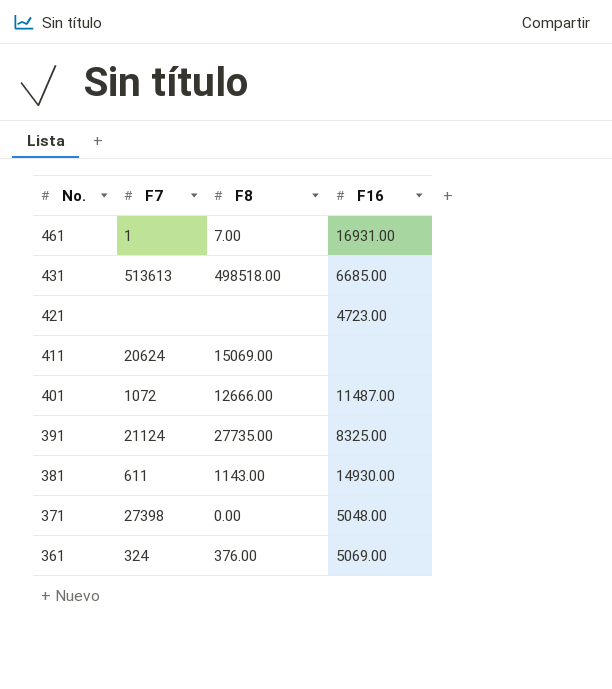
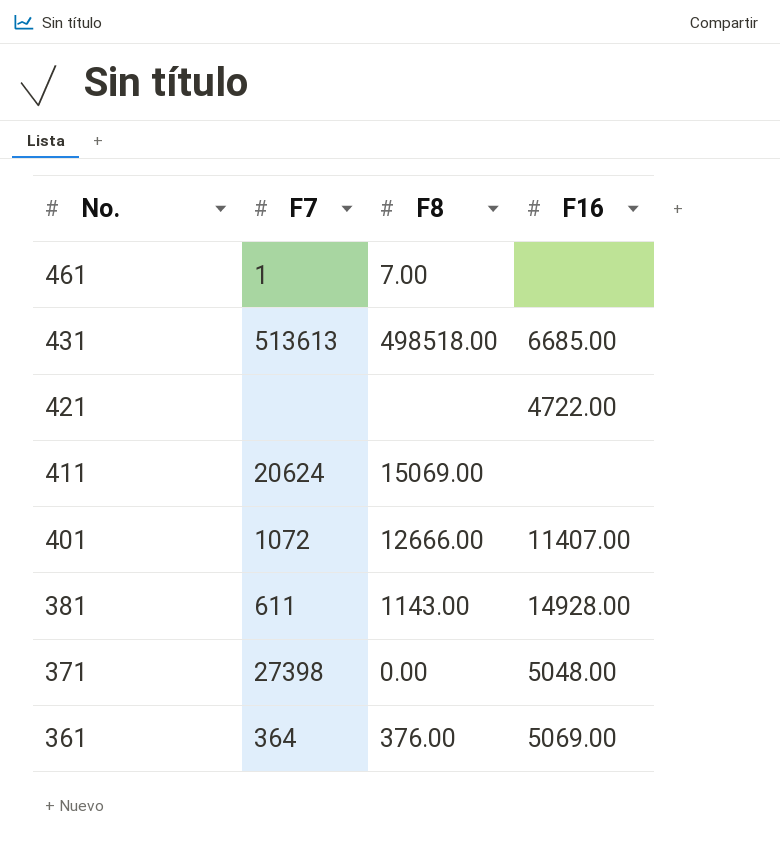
row 391: 21124 | 27735.00 | 8325.00 -> none
461 | F16: 16931.00 -> none
421 | F16: 4723.00 -> 4722.00
401 | F16: 11487.00 -> 11407.00
381 | F16: 14930.00 -> 14928.00
361 | F7: 324 -> 364

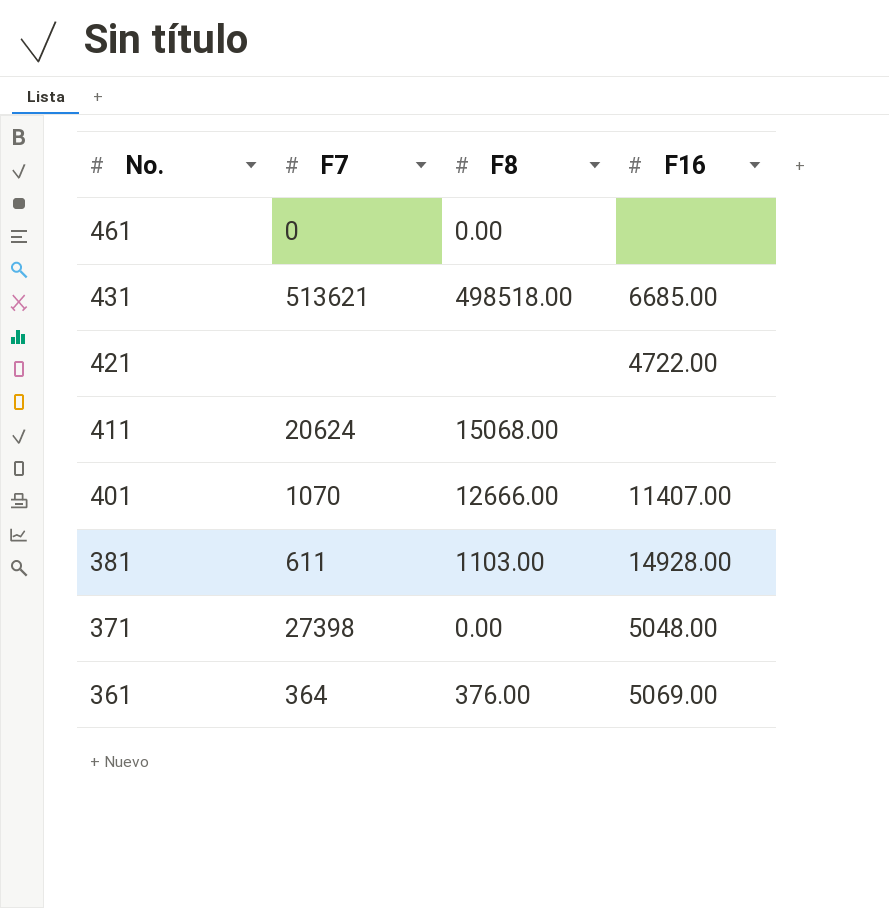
461 | F7: 1 -> 0
461 | F8: 7.00 -> 0.00
431 | F7: 513613 -> 513621
411 | F8: 15069.00 -> 15068.00
401 | F7: 1072 -> 1070
381 | F8: 1143.00 -> 1103.00

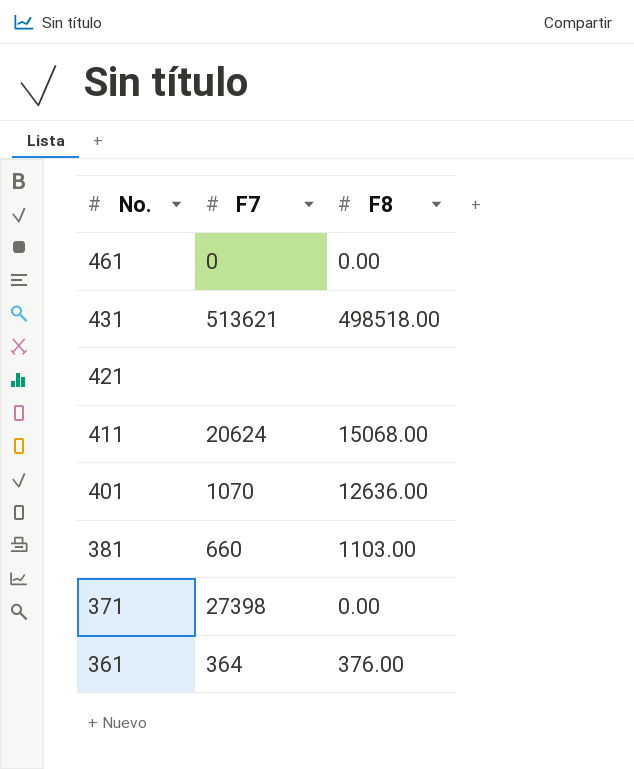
column F16 | position: 4 -> none
401 | F8: 12666.00 -> 12636.00
381 | F7: 611 -> 660

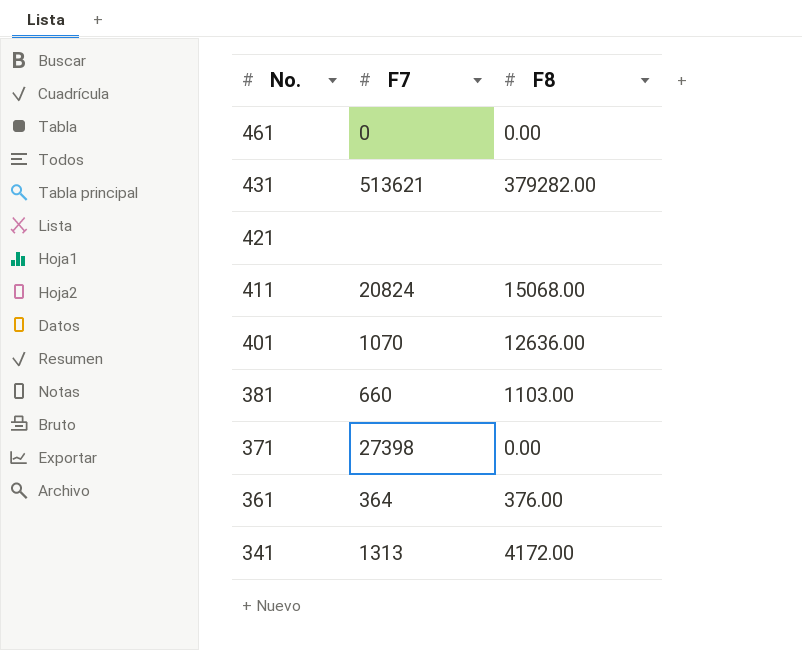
431 | F8: 498518.00 -> 379282.00
411 | F7: 20624 -> 20824
row 341: none -> 1313 | 4172.00

